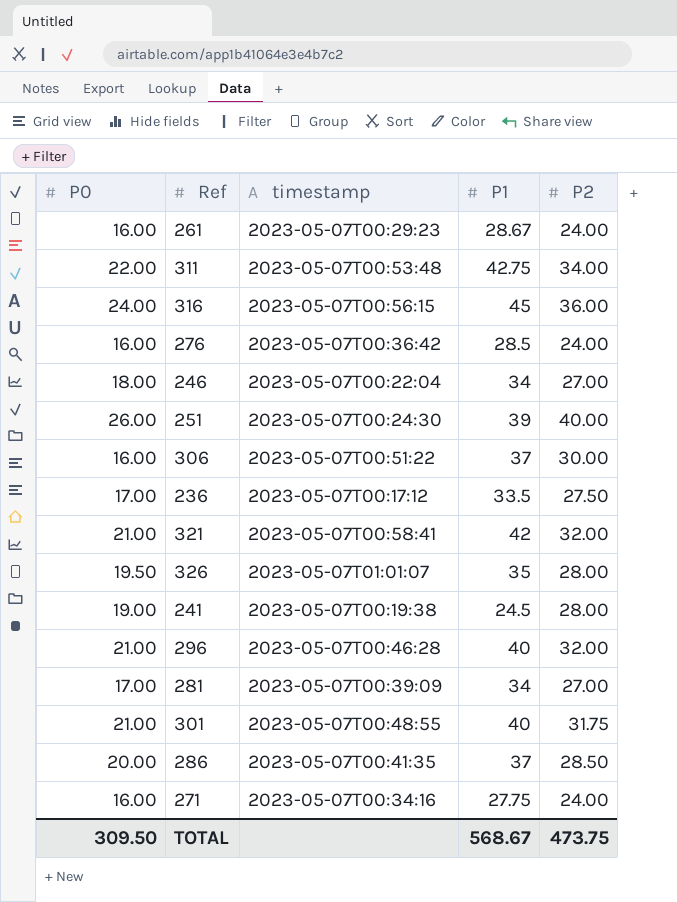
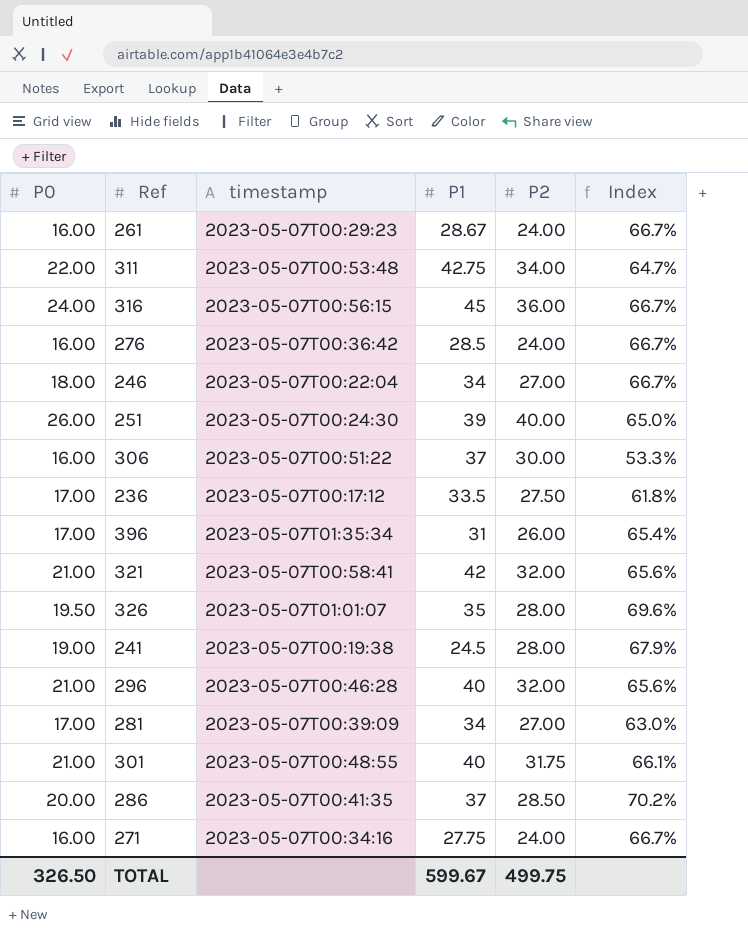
column Index | formula: none -> [P0] / [P2]
row 396: none -> 17.00 | 2023-05-07T01:35:34 | 31 | 26.00 | 65.4%
TOTAL | P0: 309.50 -> 326.50
TOTAL | P1: 568.67 -> 599.67
TOTAL | P2: 473.75 -> 499.75

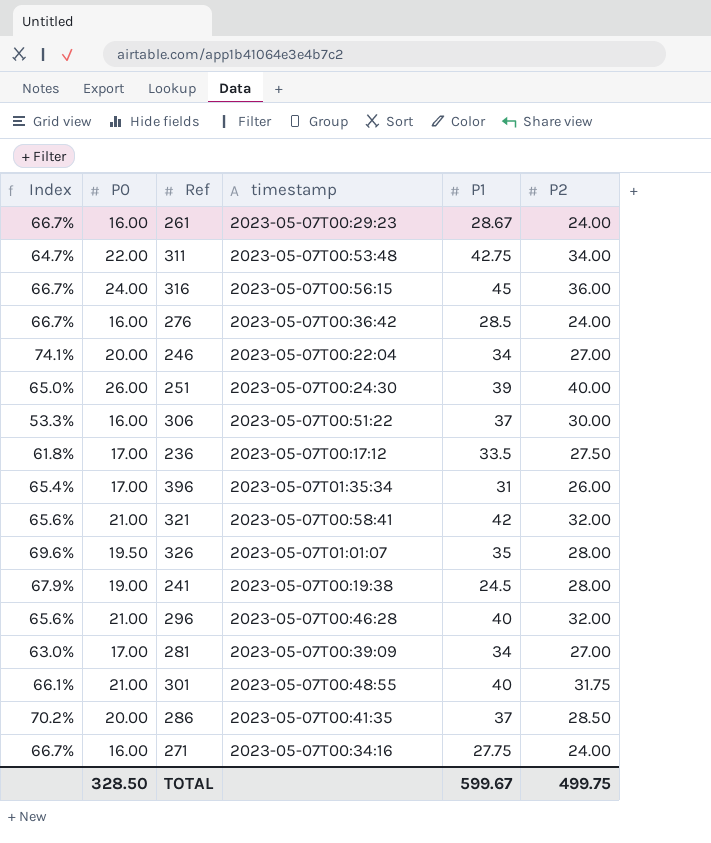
column Index | position: 6 -> 1
246 | Index: 66.7% -> 74.1%
246 | P0: 18.00 -> 20.00
TOTAL | P0: 326.50 -> 328.50

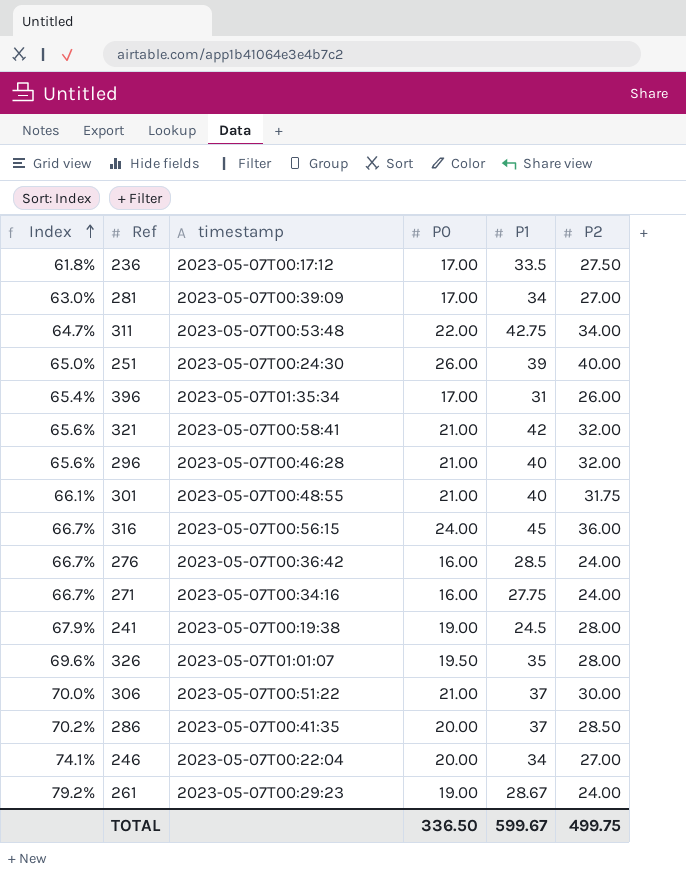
row order: none -> Index ascending
column P0 | position: 2 -> 4
306 | Index: 53.3% -> 70.0%
306 | P0: 16.00 -> 21.00
261 | Index: 66.7% -> 79.2%
261 | P0: 16.00 -> 19.00
TOTAL | P0: 328.50 -> 336.50

